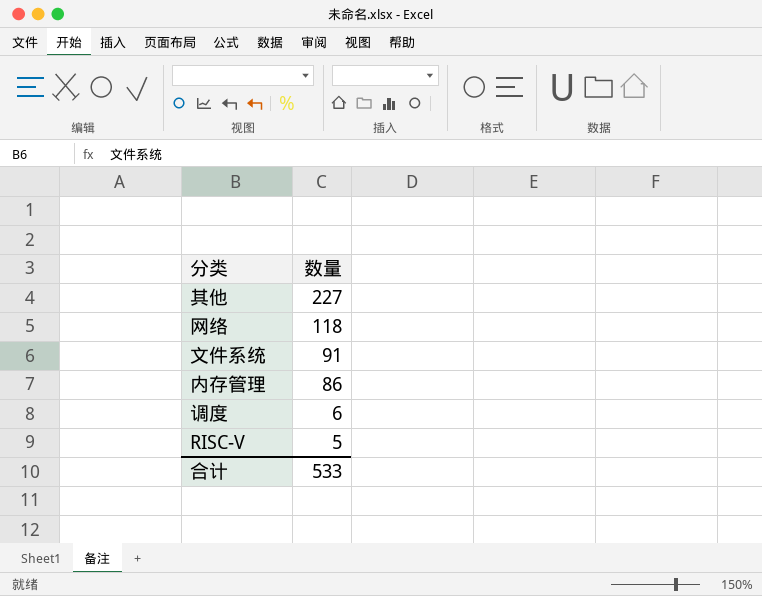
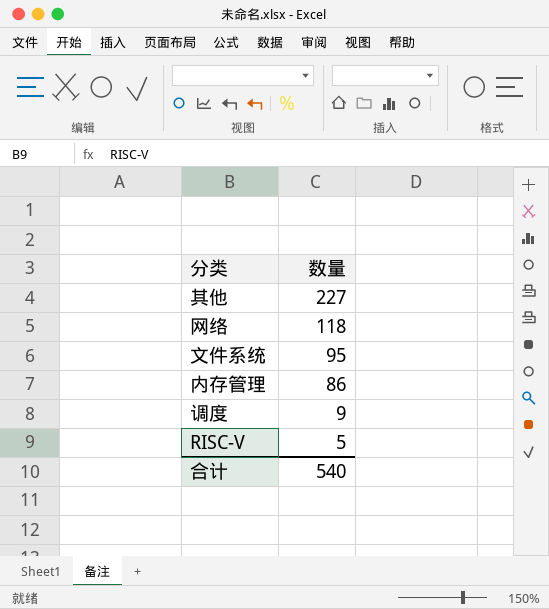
文件系统 | 数量: 91 -> 95
调度 | 数量: 6 -> 9
合计 | 数量: 533 -> 540

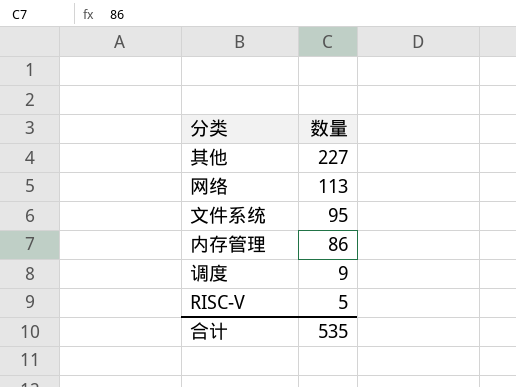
网络 | 数量: 118 -> 113
合计 | 数量: 540 -> 535

